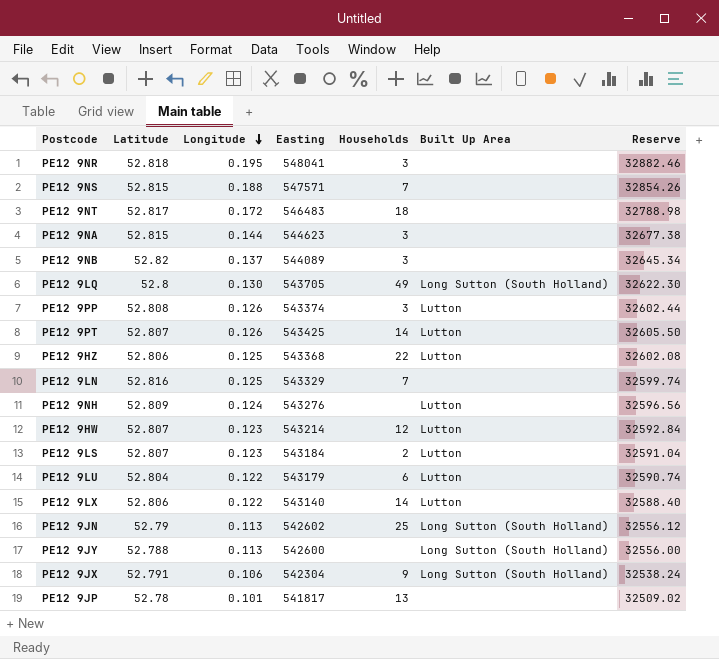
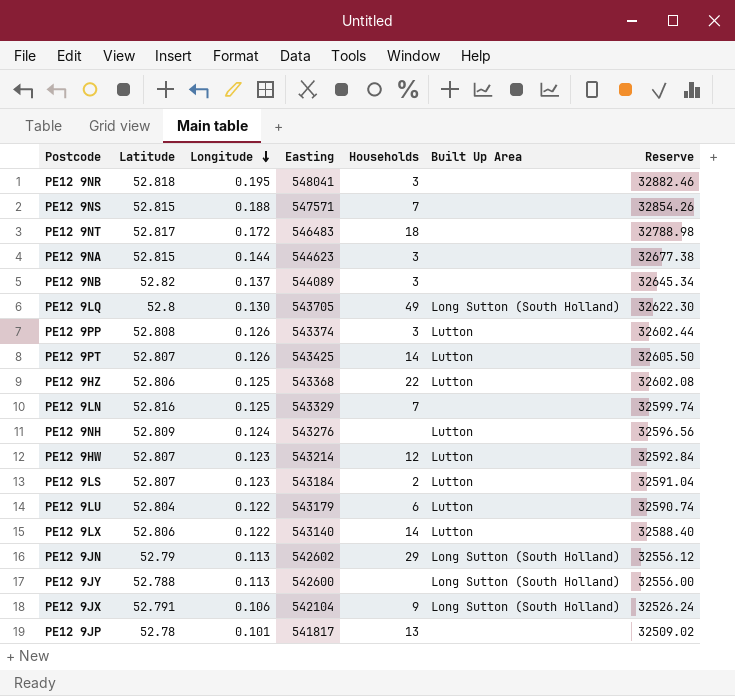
PE12 9JN | Households: 25 -> 29
PE12 9JX | Easting: 542304 -> 542104
PE12 9JX | Reserve: 32538.24 -> 32526.24

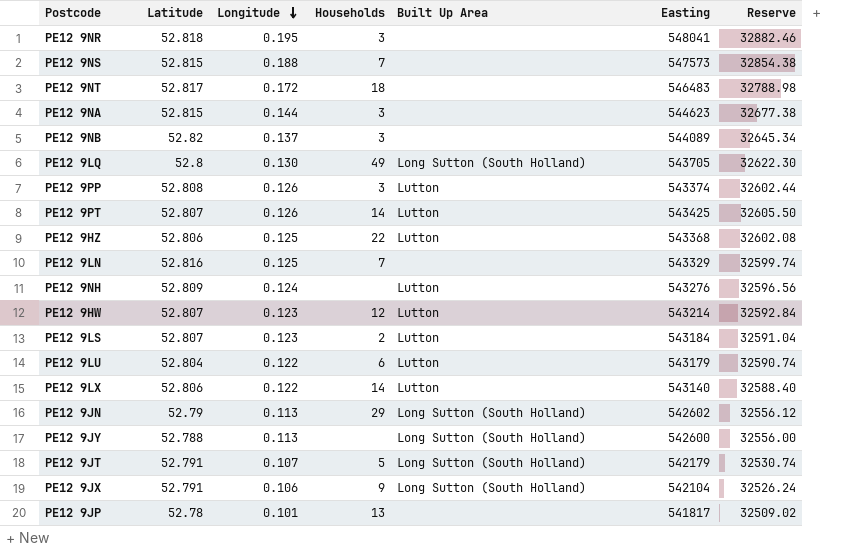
column Easting | position: 4 -> 6
PE12 9NS | Easting: 547571 -> 547573
PE12 9NS | Reserve: 32854.26 -> 32854.38
row PE12 9JT: none -> 52.791 | 0.107 | 5 | Long Sutton (South Holland) | 542179 | 32530.74

